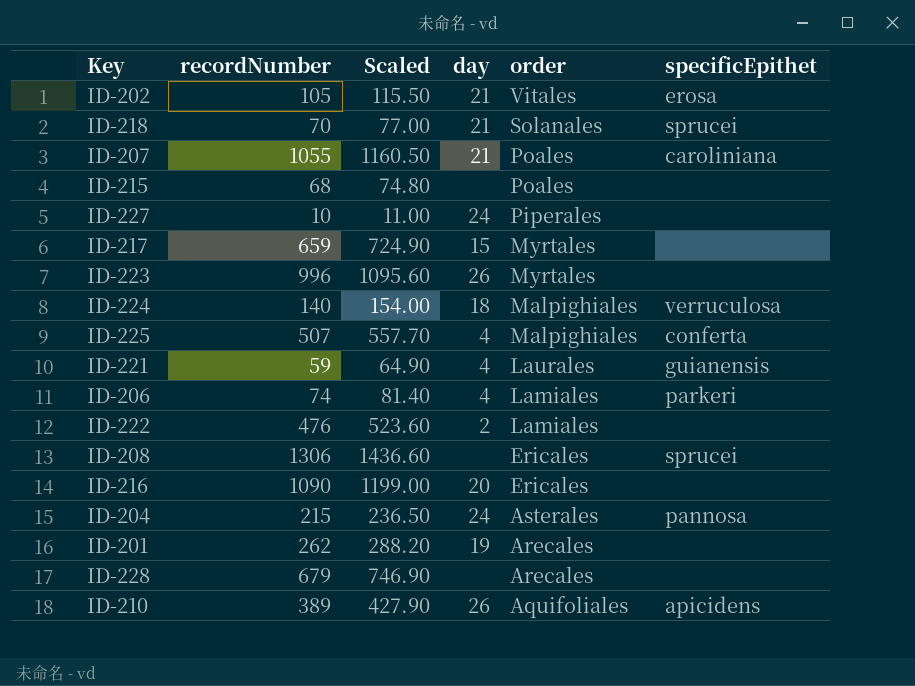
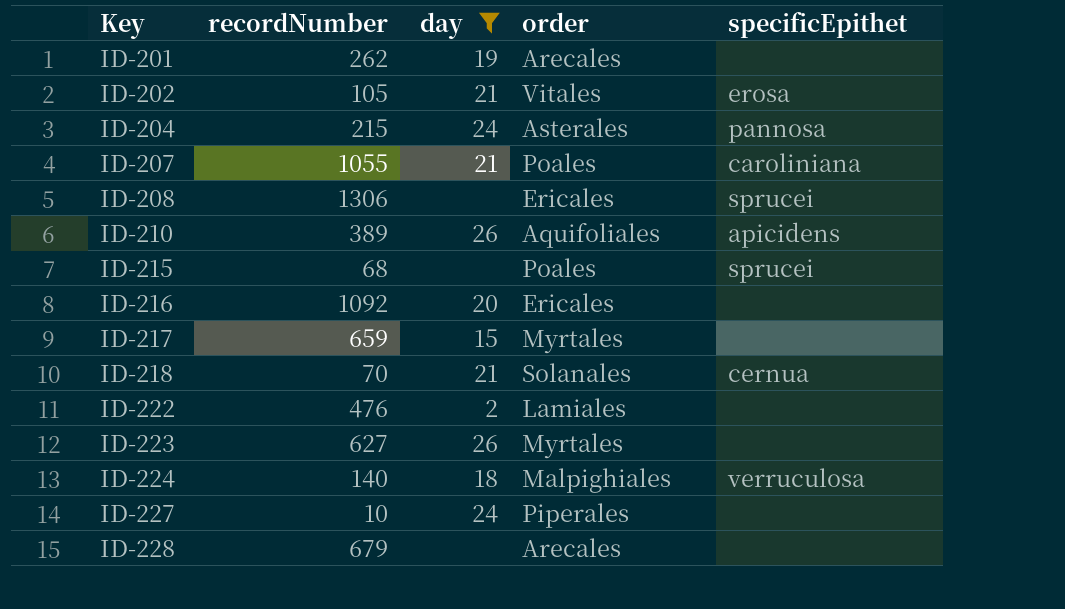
filter: none -> day != 4
row order: order descending -> Key ascending
column Scaled | formula: [recordNumber] * 1.1 -> none
ID-215 | specificEpithet: none -> sprucei
ID-216 | recordNumber: 1090 -> 1092
ID-218 | specificEpithet: sprucei -> cernua
ID-223 | recordNumber: 996 -> 627

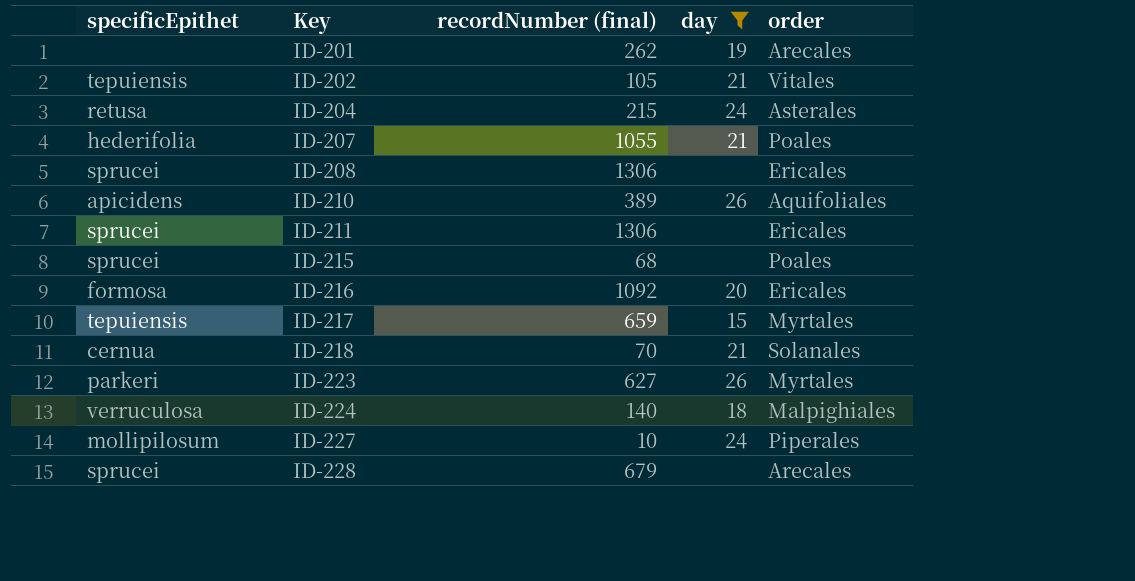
column specificEpithet | position: 5 -> 1
column name: recordNumber -> recordNumber (final)
row ID-222: 476 | 2 | Lamiales | none -> none
ID-202 | specificEpithet: erosa -> tepuiensis
ID-204 | specificEpithet: pannosa -> retusa
ID-207 | specificEpithet: caroliniana -> hederifolia
row ID-211: none -> sprucei | 1306 | none | Ericales
ID-216 | specificEpithet: none -> formosa
ID-217 | specificEpithet: none -> tepuiensis
ID-223 | specificEpithet: none -> parkeri
ID-227 | specificEpithet: none -> mollipilosum
ID-228 | specificEpithet: none -> sprucei

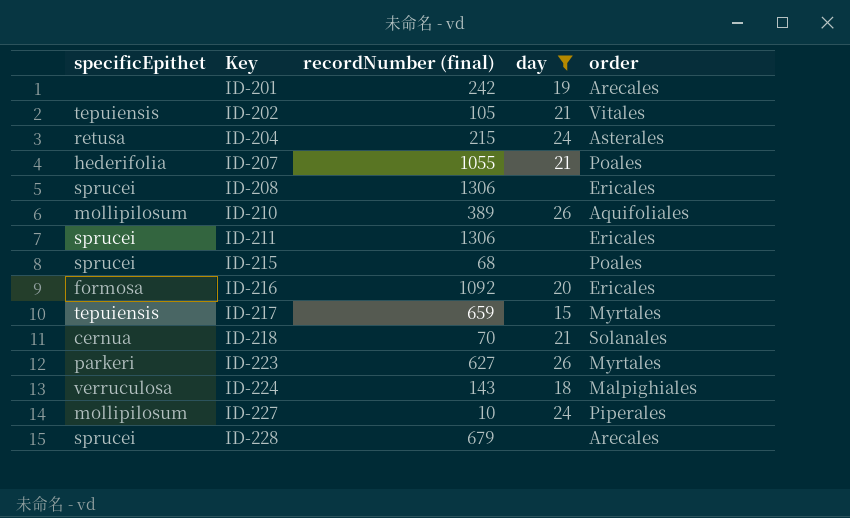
ID-201 | recordNumber (final): 262 -> 242
ID-210 | specificEpithet: apicidens -> mollipilosum
ID-224 | recordNumber (final): 140 -> 143

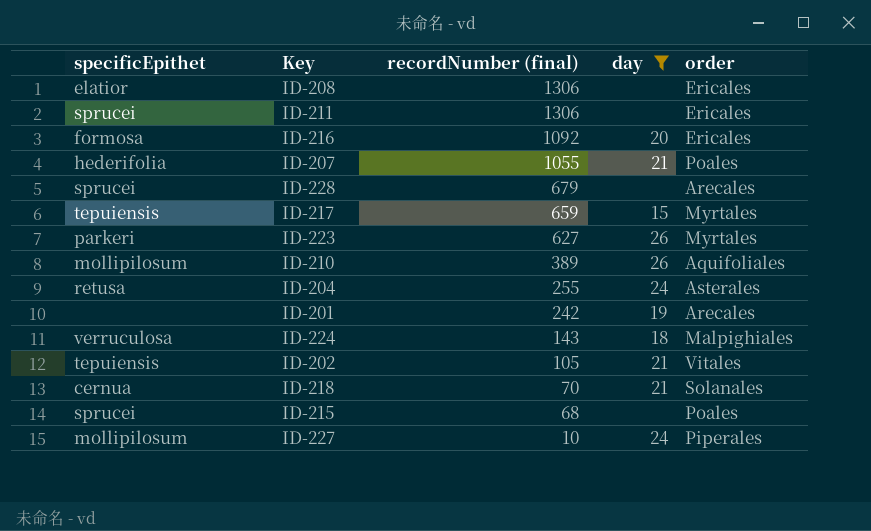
row order: Key ascending -> recordNumber (final) descending
ID-208 | specificEpithet: sprucei -> elatior
ID-204 | recordNumber (final): 215 -> 255

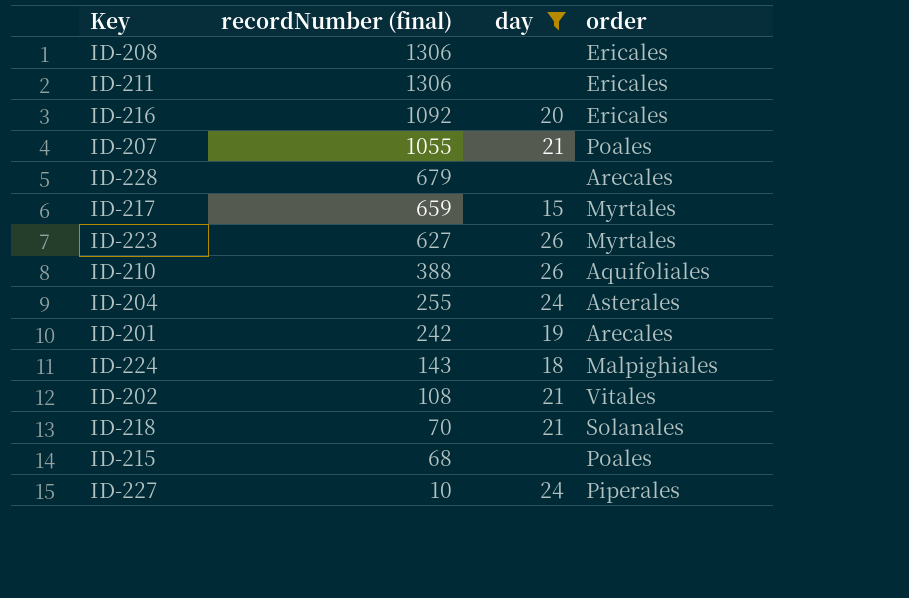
column specificEpithet | position: 1 -> none
ID-210 | recordNumber (final): 389 -> 388
ID-202 | recordNumber (final): 105 -> 108

